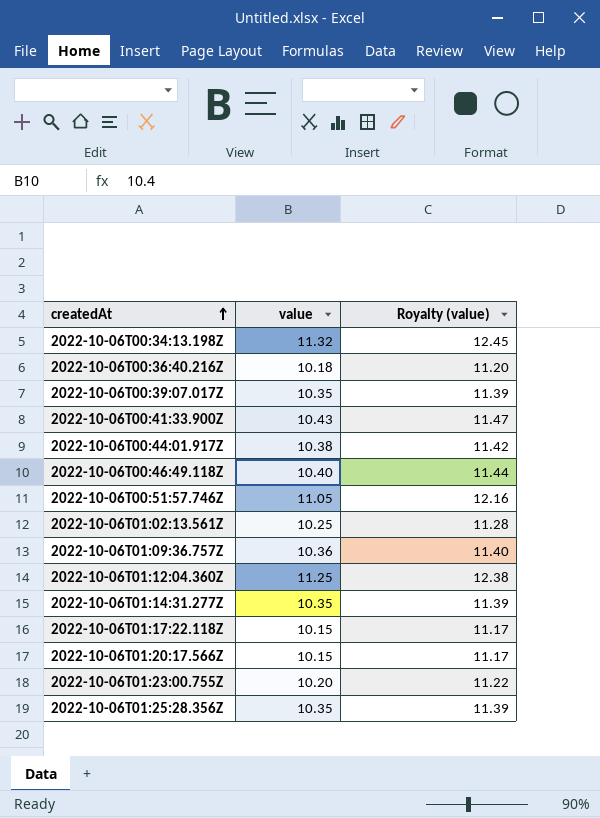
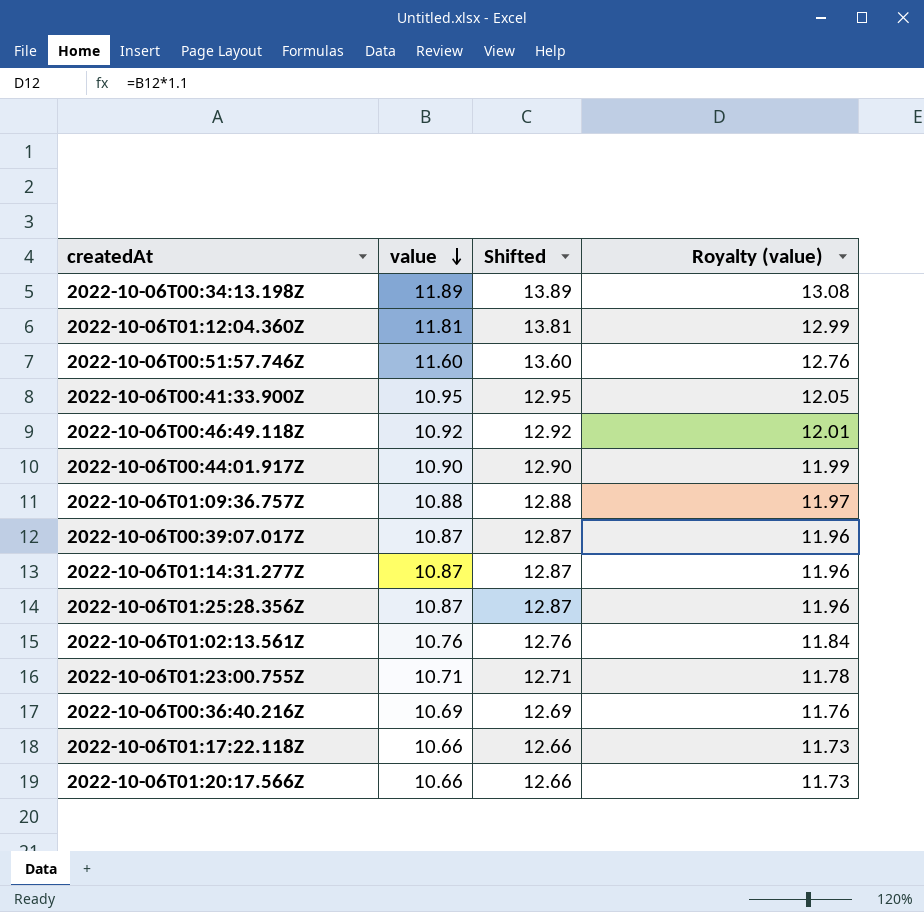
row order: createdAt ascending -> value descending
column Shifted | formula: none -> [value] + 2
2022-10-06T00:34:13.198Z | value: 11.32 -> 11.89
2022-10-06T00:34:13.198Z | Royalty (value): 12.45 -> 13.08
2022-10-06T01:12:04.360Z | value: 11.25 -> 11.81
2022-10-06T01:12:04.360Z | Royalty (value): 12.38 -> 12.99
2022-10-06T00:51:57.746Z | value: 11.05 -> 11.60
2022-10-06T00:51:57.746Z | Royalty (value): 12.16 -> 12.76
2022-10-06T00:41:33.900Z | value: 10.43 -> 10.95
2022-10-06T00:41:33.900Z | Royalty (value): 11.47 -> 12.05
2022-10-06T00:46:49.118Z | value: 10.40 -> 10.92
2022-10-06T00:46:49.118Z | Royalty (value): 11.44 -> 12.01
2022-10-06T00:44:01.917Z | value: 10.38 -> 10.90
2022-10-06T00:44:01.917Z | Royalty (value): 11.42 -> 11.99
2022-10-06T01:09:36.757Z | value: 10.36 -> 10.88
2022-10-06T01:09:36.757Z | Royalty (value): 11.40 -> 11.97
2022-10-06T00:39:07.017Z | value: 10.35 -> 10.87
2022-10-06T00:39:07.017Z | Royalty (value): 11.39 -> 11.96
2022-10-06T01:14:31.277Z | value: 10.35 -> 10.87
2022-10-06T01:14:31.277Z | Royalty (value): 11.39 -> 11.96
2022-10-06T01:25:28.356Z | value: 10.35 -> 10.87
2022-10-06T01:25:28.356Z | Royalty (value): 11.39 -> 11.96
2022-10-06T01:02:13.561Z | value: 10.25 -> 10.76
2022-10-06T01:02:13.561Z | Royalty (value): 11.28 -> 11.84
2022-10-06T01:23:00.755Z | value: 10.20 -> 10.71
2022-10-06T01:23:00.755Z | Royalty (value): 11.22 -> 11.78
2022-10-06T00:36:40.216Z | value: 10.18 -> 10.69
2022-10-06T00:36:40.216Z | Royalty (value): 11.20 -> 11.76
2022-10-06T01:17:22.118Z | value: 10.15 -> 10.66
2022-10-06T01:17:22.118Z | Royalty (value): 11.17 -> 11.73
2022-10-06T01:20:17.566Z | value: 10.15 -> 10.66
2022-10-06T01:20:17.566Z | Royalty (value): 11.17 -> 11.73

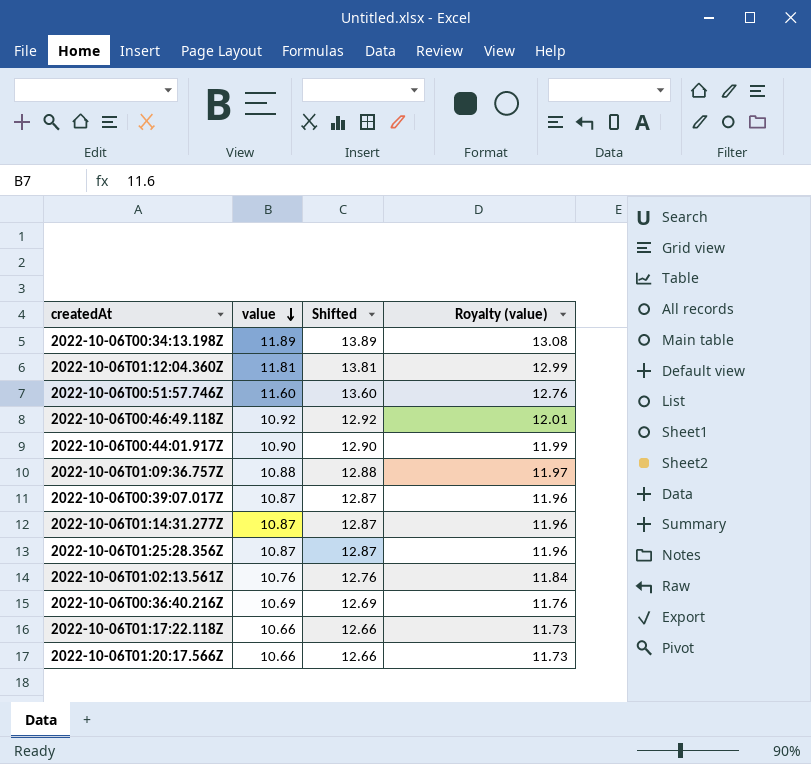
row 2022-10-06T00:41:33.900Z: 10.95 | 12.95 | 12.05 -> none
row 2022-10-06T01:23:00.755Z: 10.71 | 12.71 | 11.78 -> none

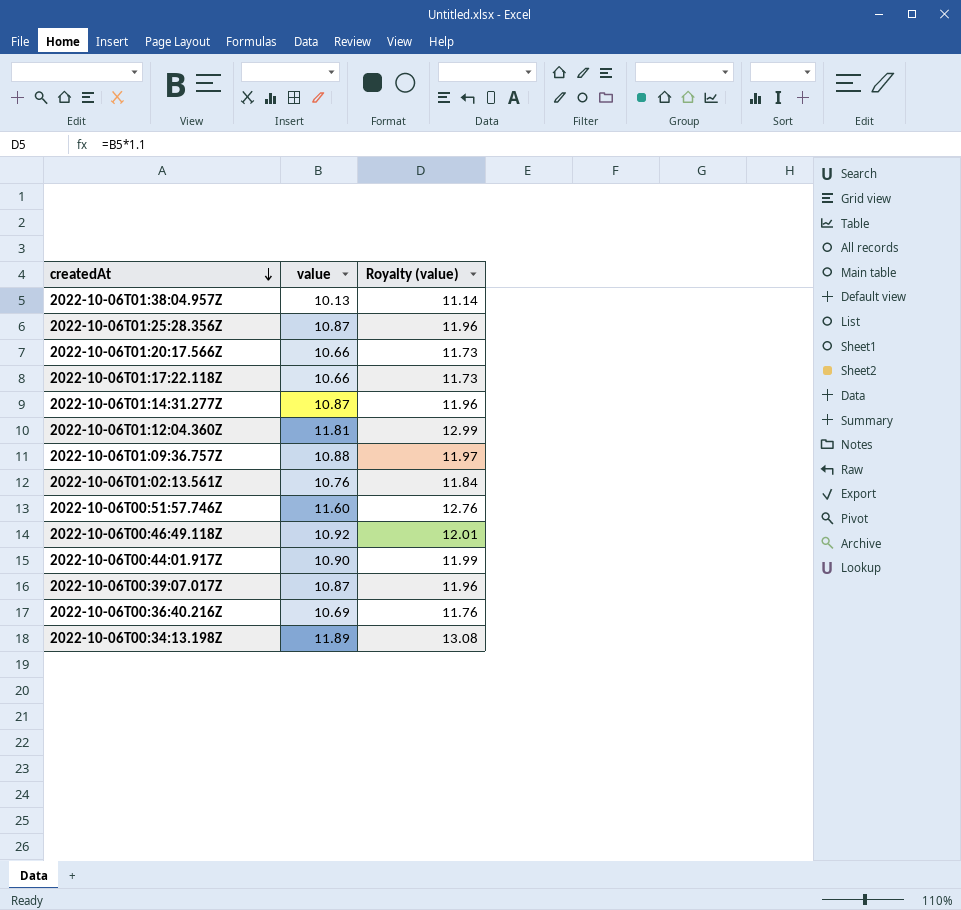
row order: value descending -> createdAt descending
column Shifted | formula: [value] + 2 -> none
row 2022-10-06T01:38:04.957Z: none -> 10.13 | 11.14

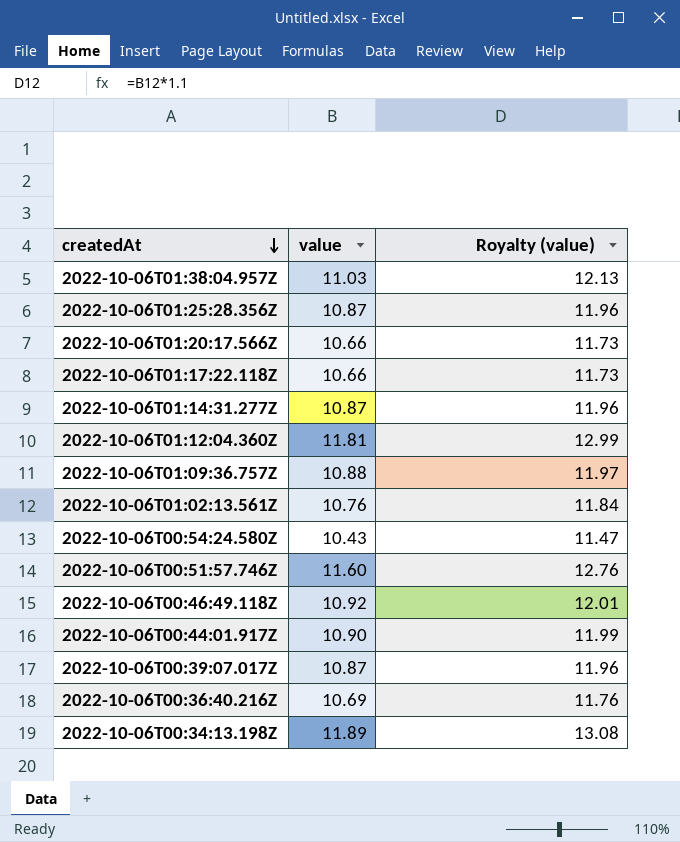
2022-10-06T01:38:04.957Z | value: 10.13 -> 11.03
2022-10-06T01:38:04.957Z | Royalty (value): 11.14 -> 12.13
row 2022-10-06T00:54:24.580Z: none -> 10.43 | 11.47

